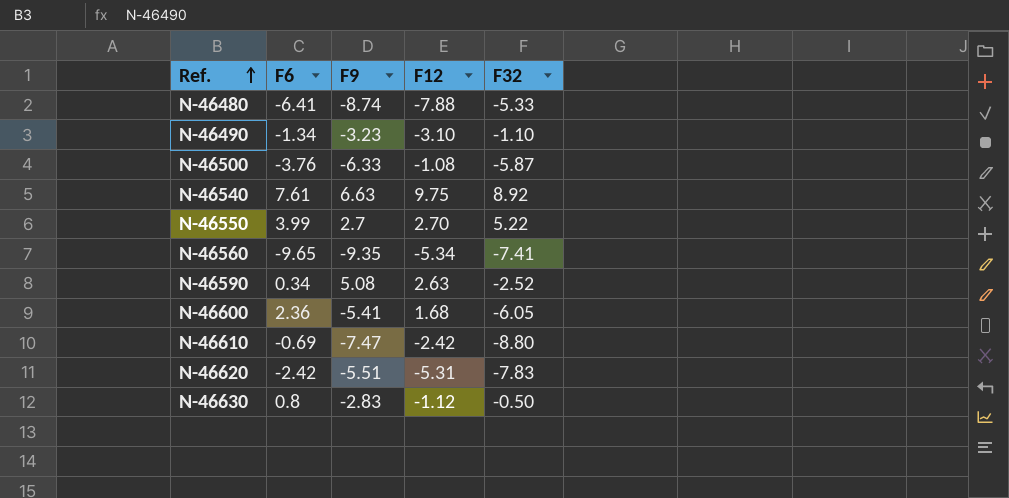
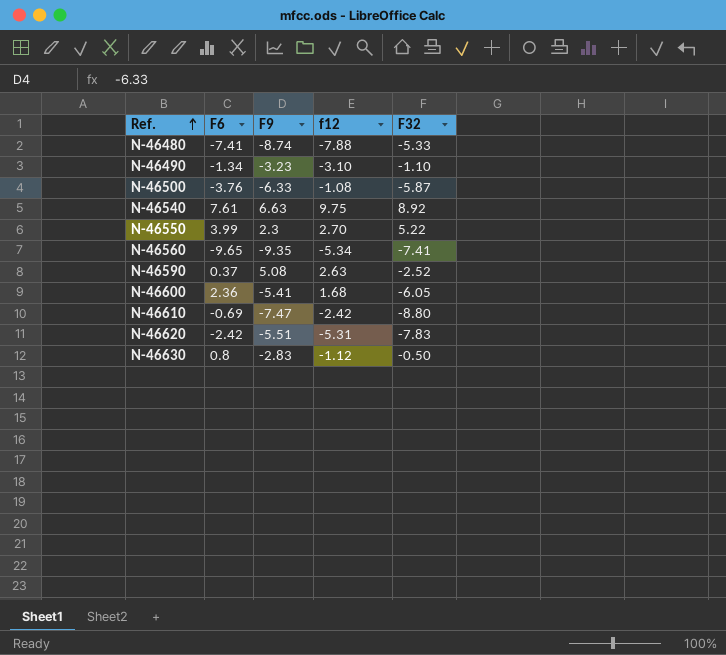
column name: F12 -> f12
N-46480 | F6: -6.41 -> -7.41
N-46550 | F9: 2.7 -> 2.3
N-46590 | F6: 0.34 -> 0.37

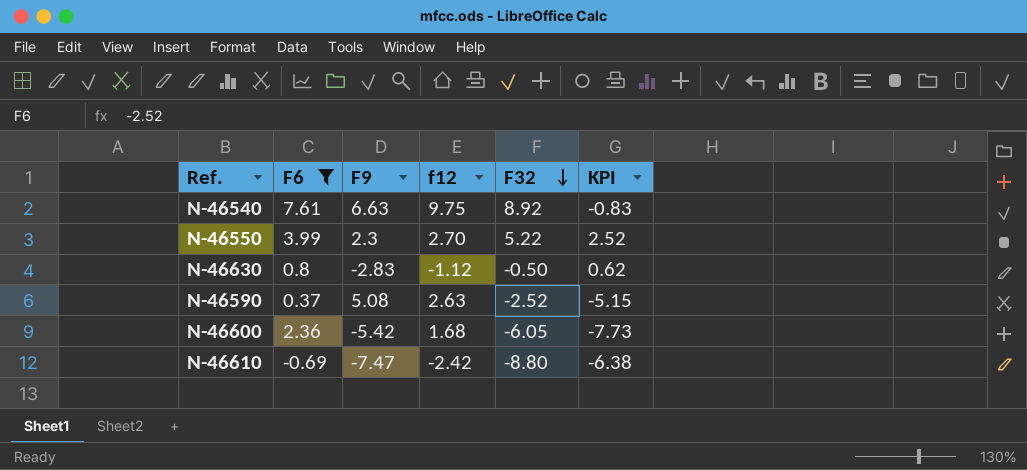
filter: none -> F6 >= -0.69
row order: Ref. ascending -> F32 descending
column KPI | formula: none -> [F32] - [f12]
N-46600 | F9: -5.41 -> -5.42

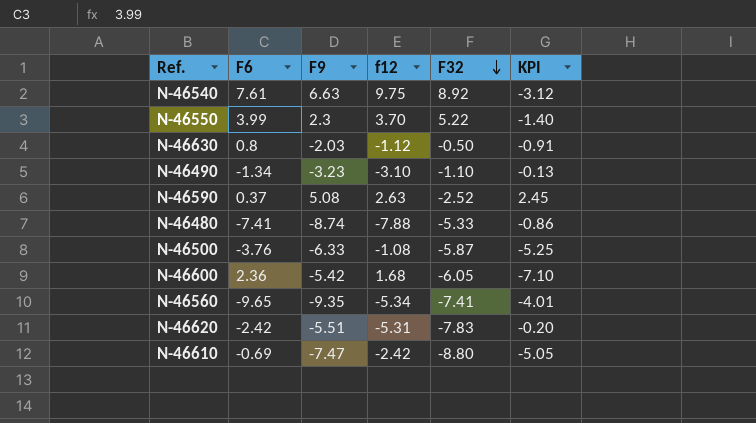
filter: F6 >= -0.69 -> none
column KPI | formula: [F32] - [f12] -> [F9] - [f12]
N-46550 | f12: 2.70 -> 3.70
N-46630 | F9: -2.83 -> -2.03

